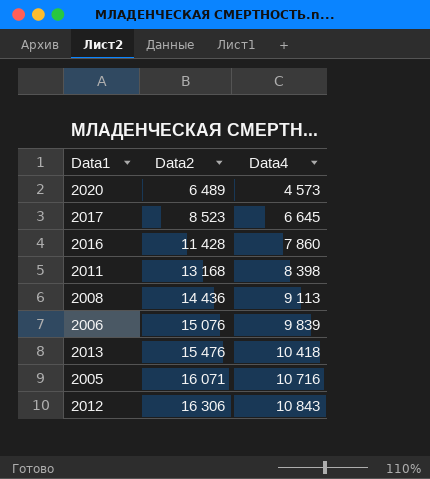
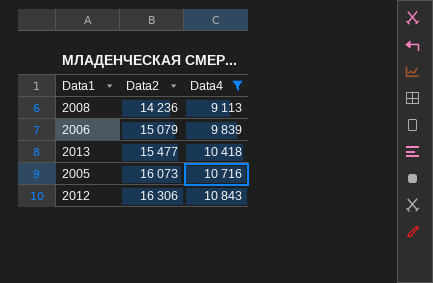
filter: none -> Data4 >= 9 113
2008 | Data2: 14 436 -> 14 236
2006 | Data2: 15 076 -> 15 079
2013 | Data2: 15 476 -> 15 477
2005 | Data2: 16 071 -> 16 073

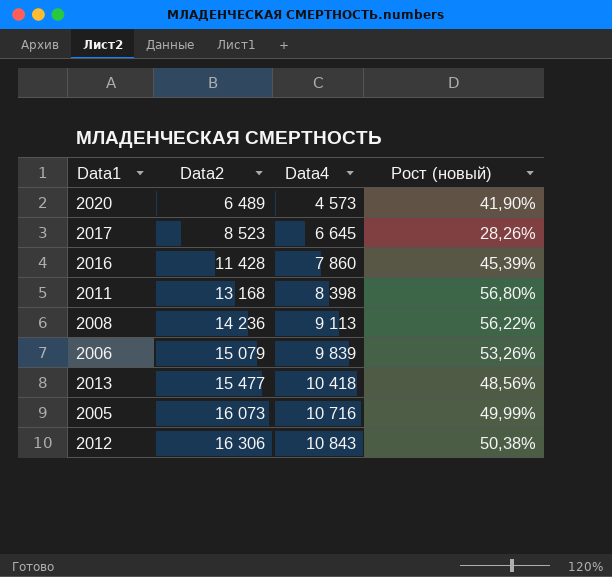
filter: Data4 >= 9 113 -> none
column Рост (новый) | formula: none -> ([Data2] - [Data4]) / [Data4]

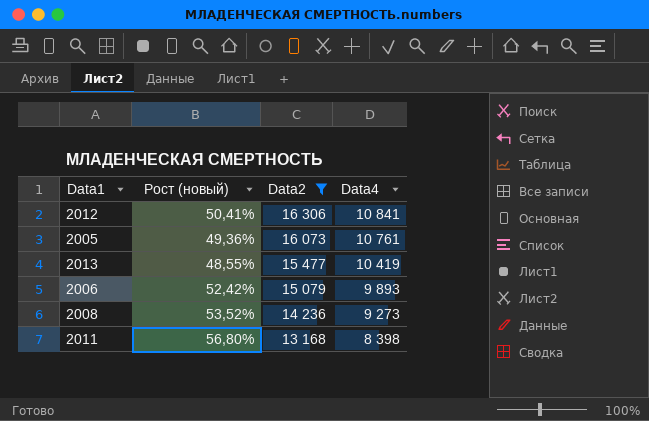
filter: none -> Data2 >= 13 168
row order: Data2 ascending -> Data2 descending
column Рост (новый) | position: 4 -> 2
2012 | Рост (новый): 50,38% -> 50,41%
2012 | Data4: 10 843 -> 10 841
2005 | Рост (новый): 49,99% -> 49,36%
2005 | Data4: 10 716 -> 10 761
2013 | Рост (новый): 48,56% -> 48,55%
2013 | Data4: 10 418 -> 10 419
2006 | Рост (новый): 53,26% -> 52,42%
2006 | Data4: 9 839 -> 9 893
2008 | Рост (новый): 56,22% -> 53,52%
2008 | Data4: 9 113 -> 9 273

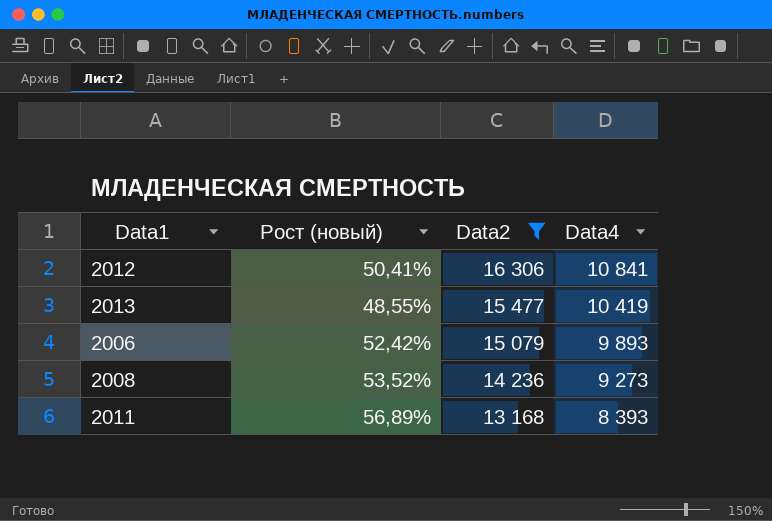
row 2005: 49,36% | 16 073 | 10 761 -> none
2011 | Рост (новый): 56,80% -> 56,89%
2011 | Data4: 8 398 -> 8 393

